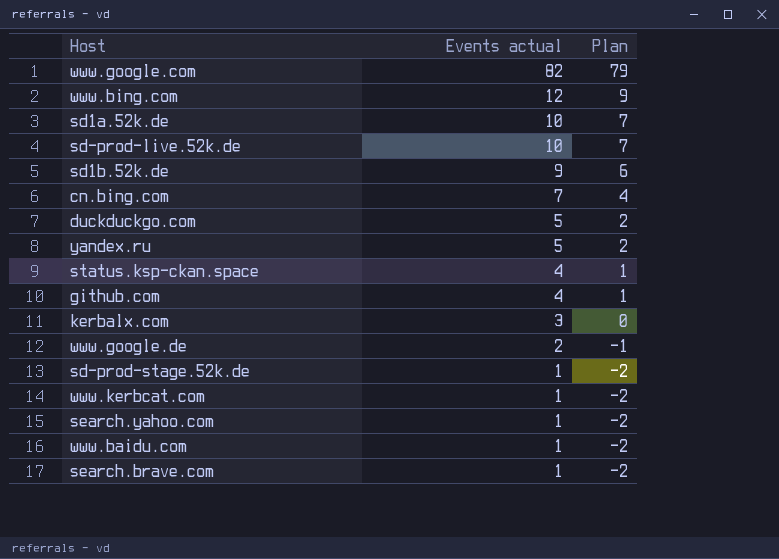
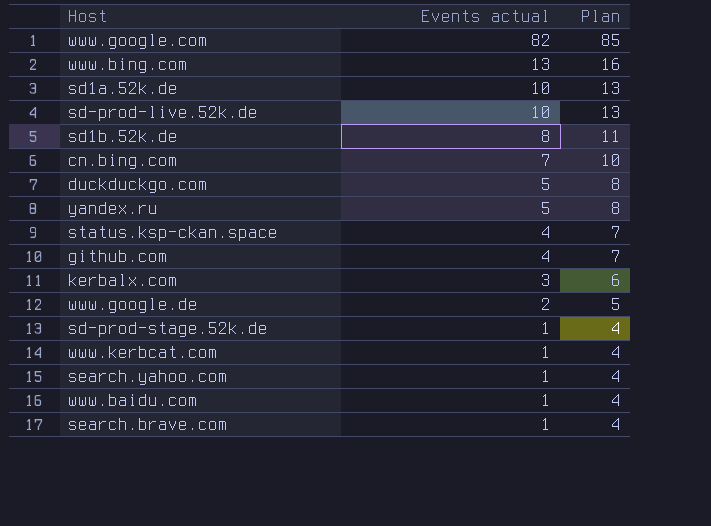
column Plan | formula: [Events actual] - 3 -> [Events actual] + 3
www.bing.com | Events actual: 12 -> 13
sd1b.52k.de | Events actual: 9 -> 8

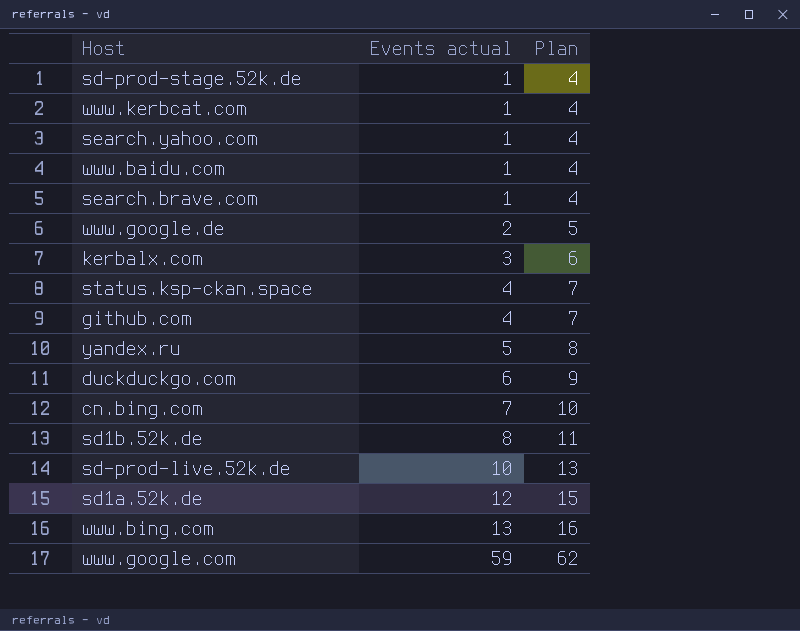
row order: Events actual descending -> Events actual ascending
duckduckgo.com | Events actual: 5 -> 6
duckduckgo.com | Plan: 8 -> 9
sd1a.52k.de | Events actual: 10 -> 12
sd1a.52k.de | Plan: 13 -> 15
www.google.com | Events actual: 82 -> 59
www.google.com | Plan: 85 -> 62

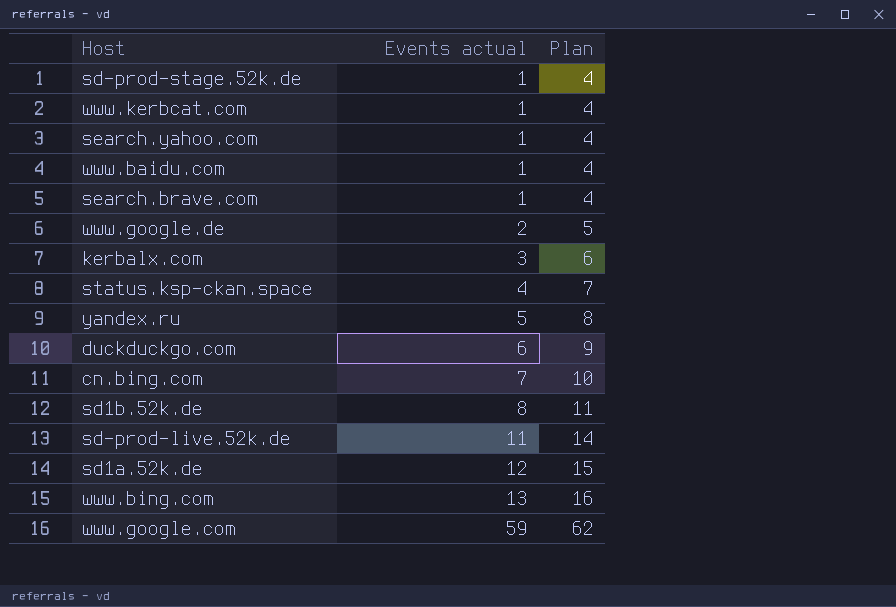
row github.com: 4 | 7 -> none
sd-prod-live.52k.de | Events actual: 10 -> 11
sd-prod-live.52k.de | Plan: 13 -> 14

